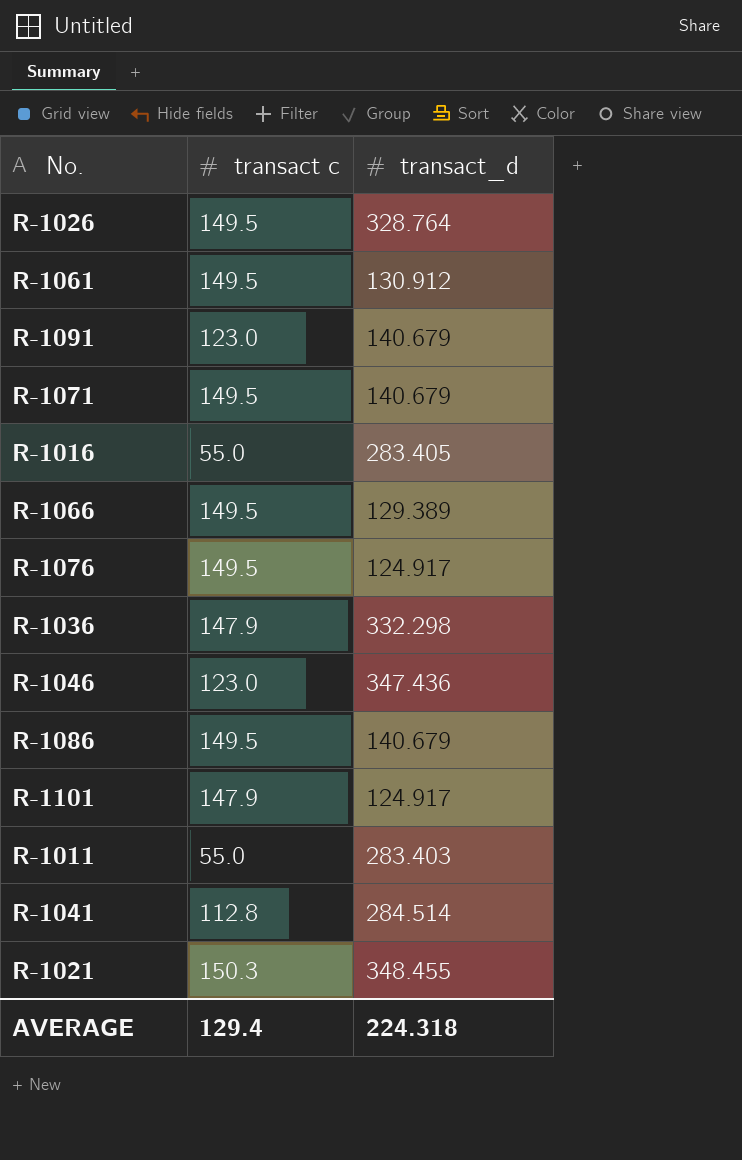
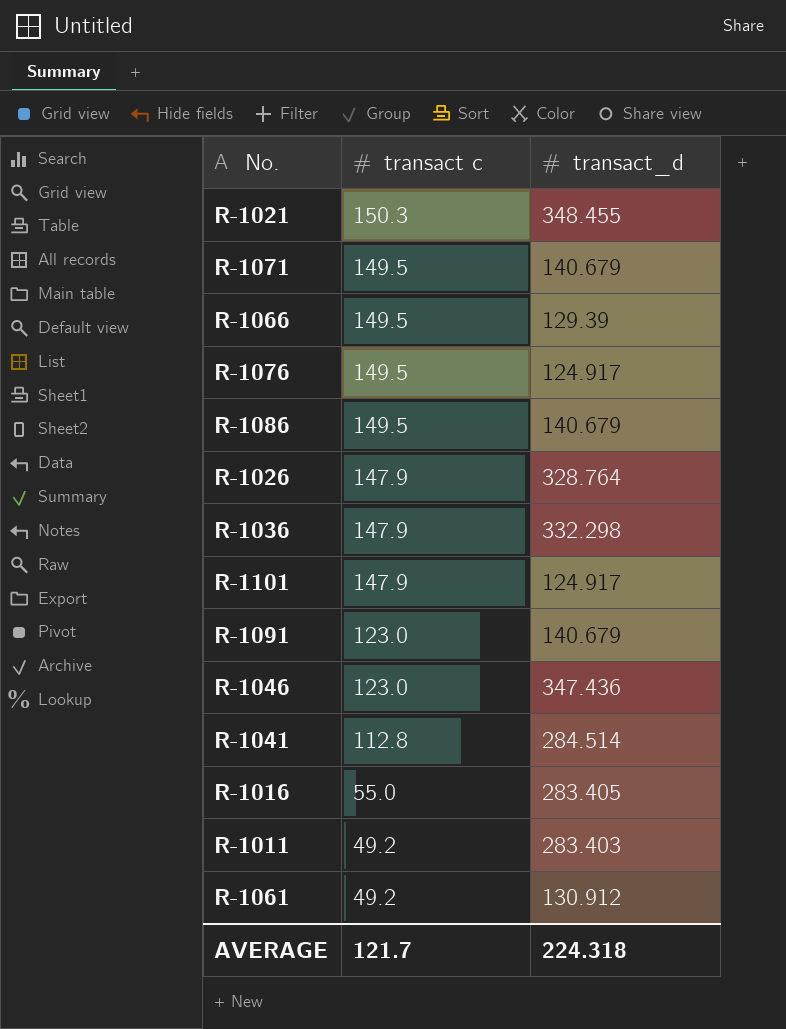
row order: none -> transact c descending
R-1066 | transact_d: 129.389 -> 129.39
R-1026 | transact c: 149.5 -> 147.9
R-1011 | transact c: 55.0 -> 49.2
R-1061 | transact c: 149.5 -> 49.2
AVERAGE | transact c: 129.4 -> 121.7

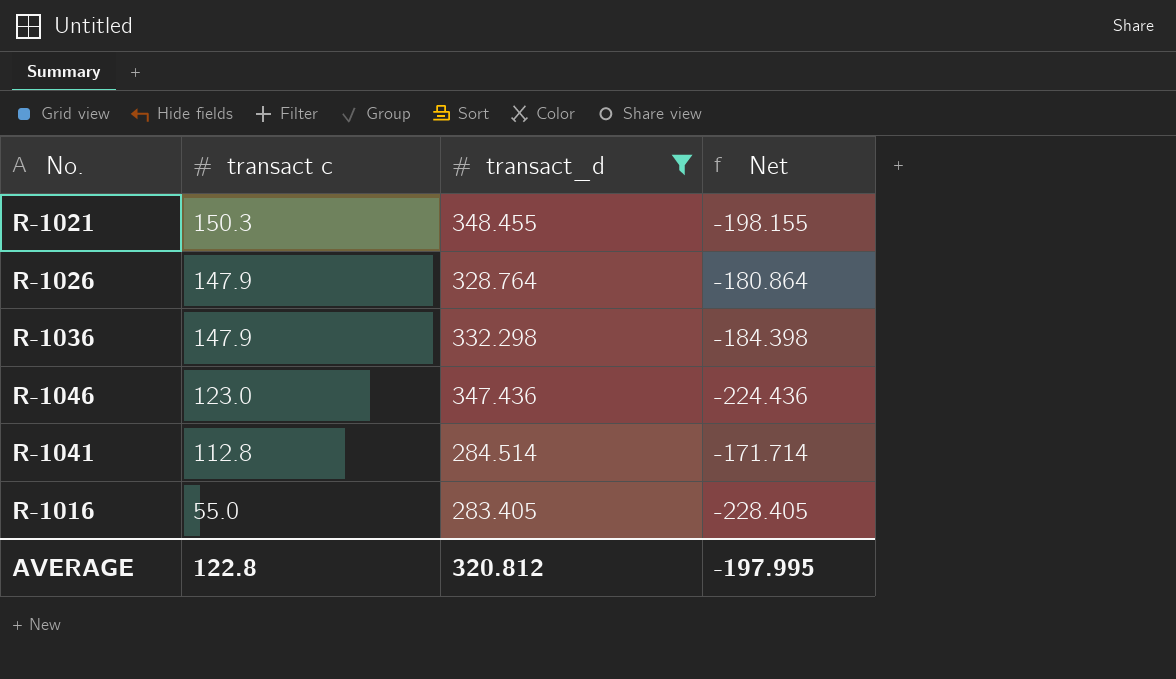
filter: none -> transact_d >= 283.405
column Net | formula: none -> [transact c] - [transact_d]
AVERAGE | transact c: 121.7 -> 122.8
AVERAGE | transact_d: 224.318 -> 320.812

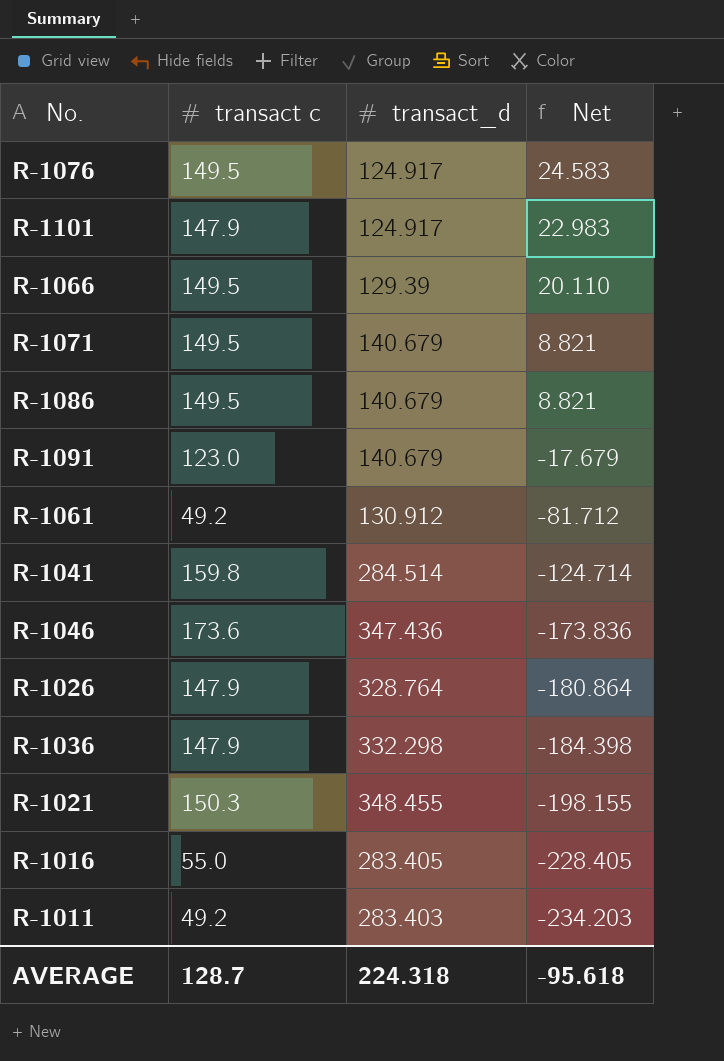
filter: transact_d >= 283.405 -> none
row order: transact c descending -> Net descending
R-1041 | transact c: 112.8 -> 159.8
R-1041 | Net: -171.714 -> -124.714
R-1046 | transact c: 123.0 -> 173.6
R-1046 | Net: -224.436 -> -173.836
AVERAGE | transact c: 122.8 -> 128.7
AVERAGE | transact_d: 320.812 -> 224.318
AVERAGE | Net: -197.995 -> -95.618

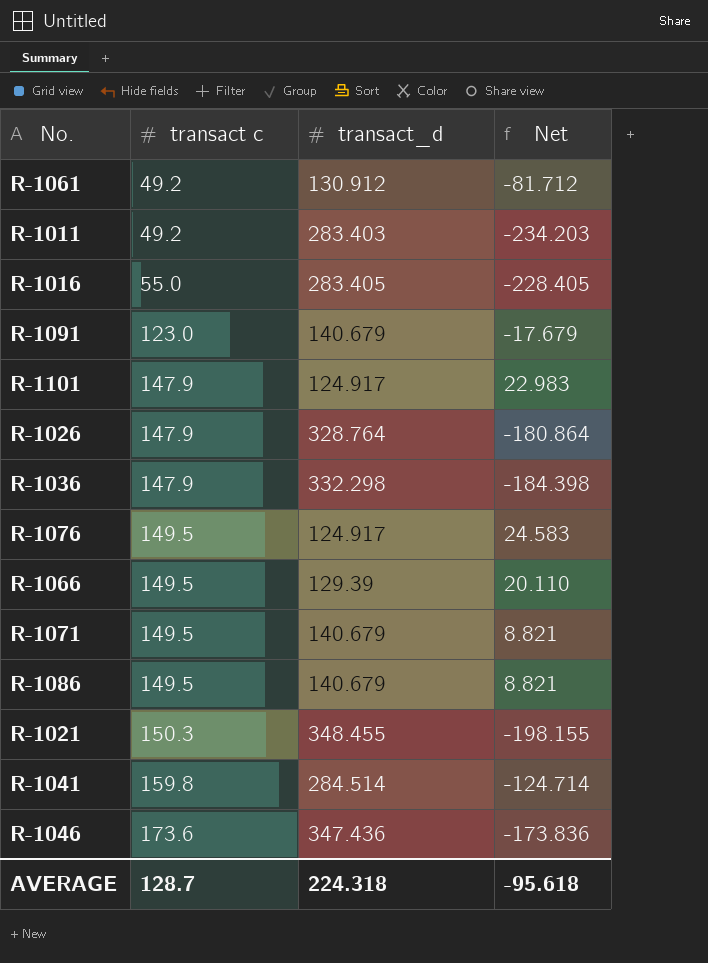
row order: Net descending -> transact c ascending

